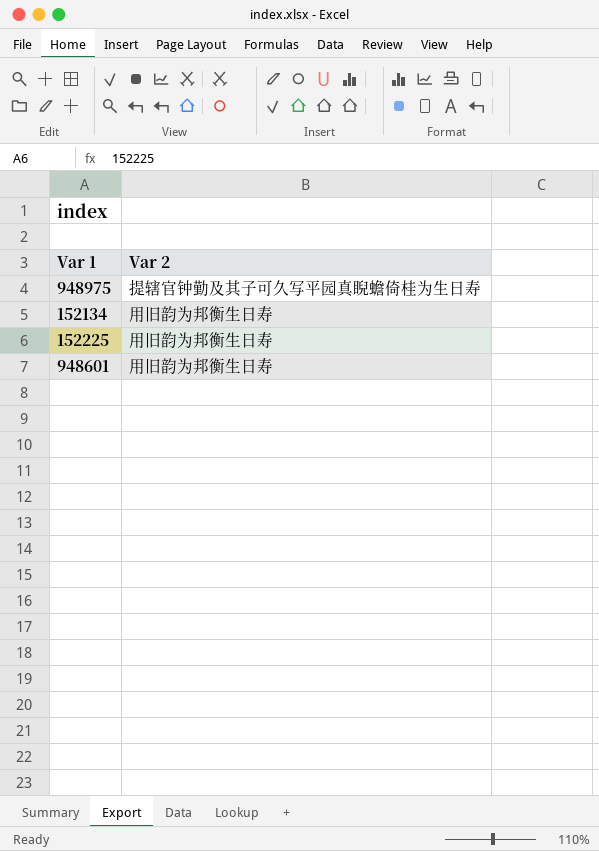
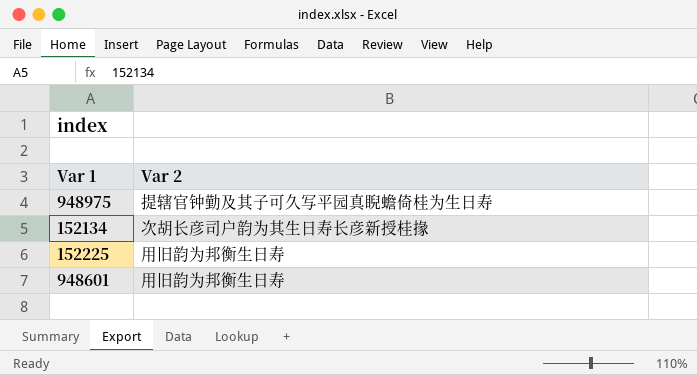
152134 | Var 2: 用旧韵为邦衡生日寿 -> 次胡长彦司户韵为其生日寿长彦新授桂掾

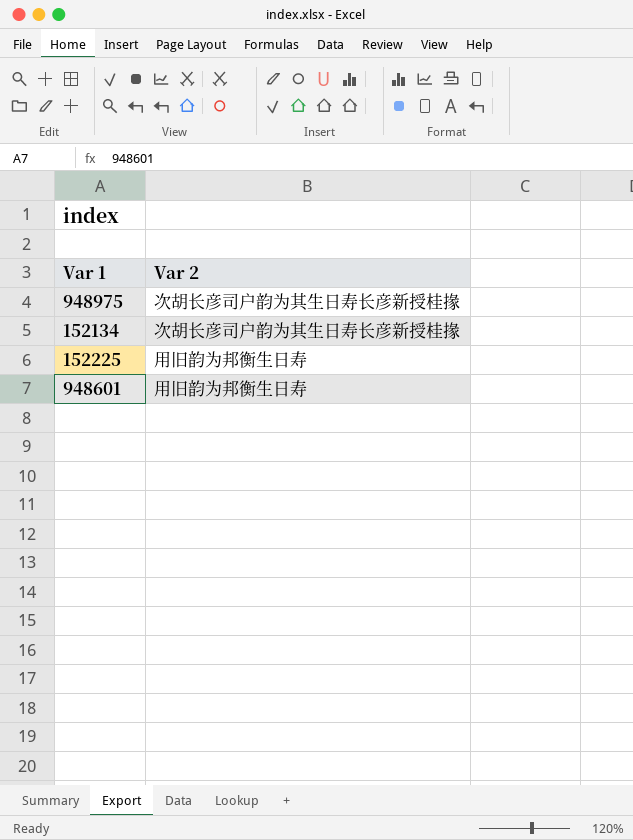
948975 | Var 2: 提辖官钟勤及其子可久写平园真睨蟾倚桂为生日寿 -> 次胡长彦司户韵为其生日寿长彦新授桂掾

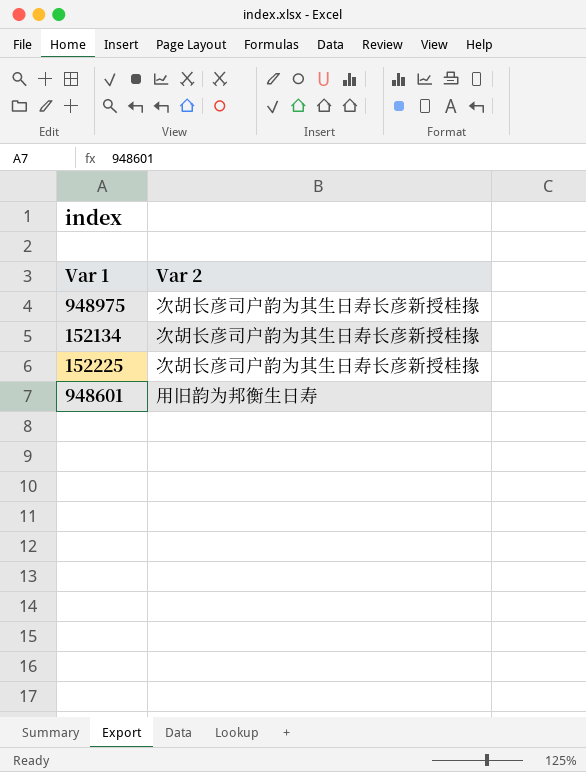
152225 | Var 2: 用旧韵为邦衡生日寿 -> 次胡长彦司户韵为其生日寿长彦新授桂掾

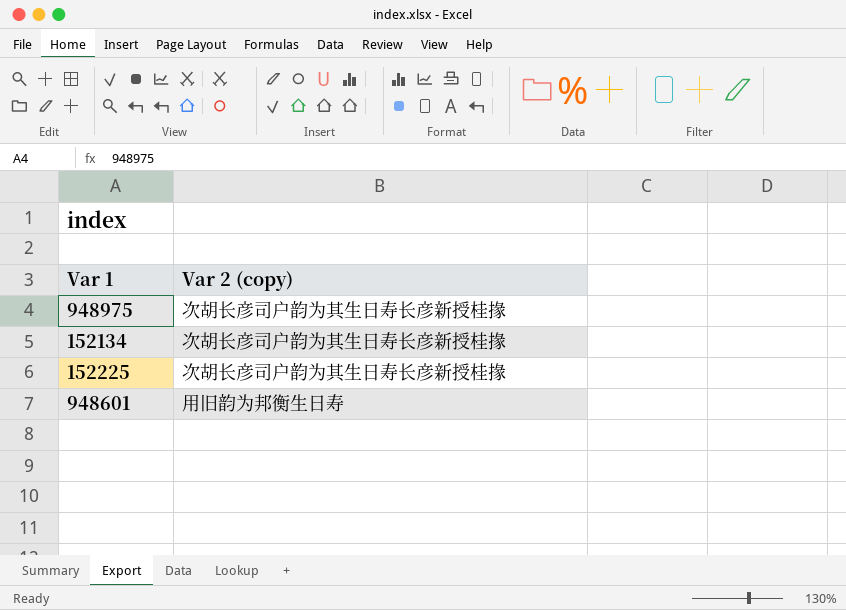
column name: Var 2 -> Var 2 (copy)

